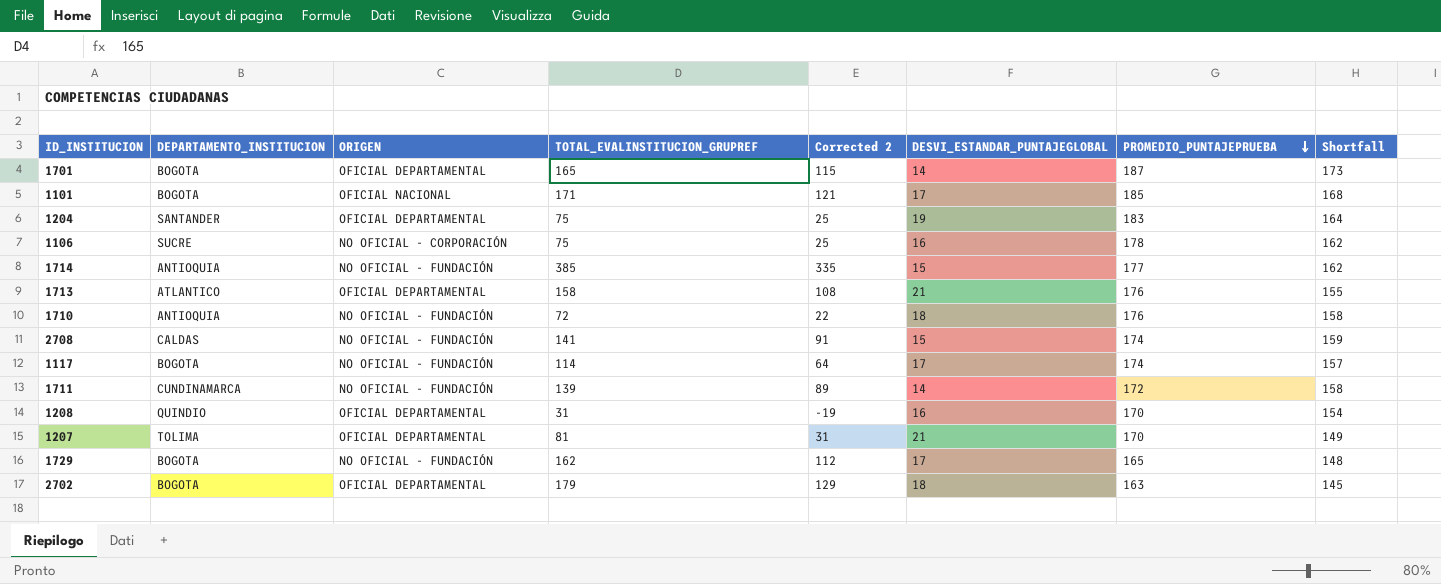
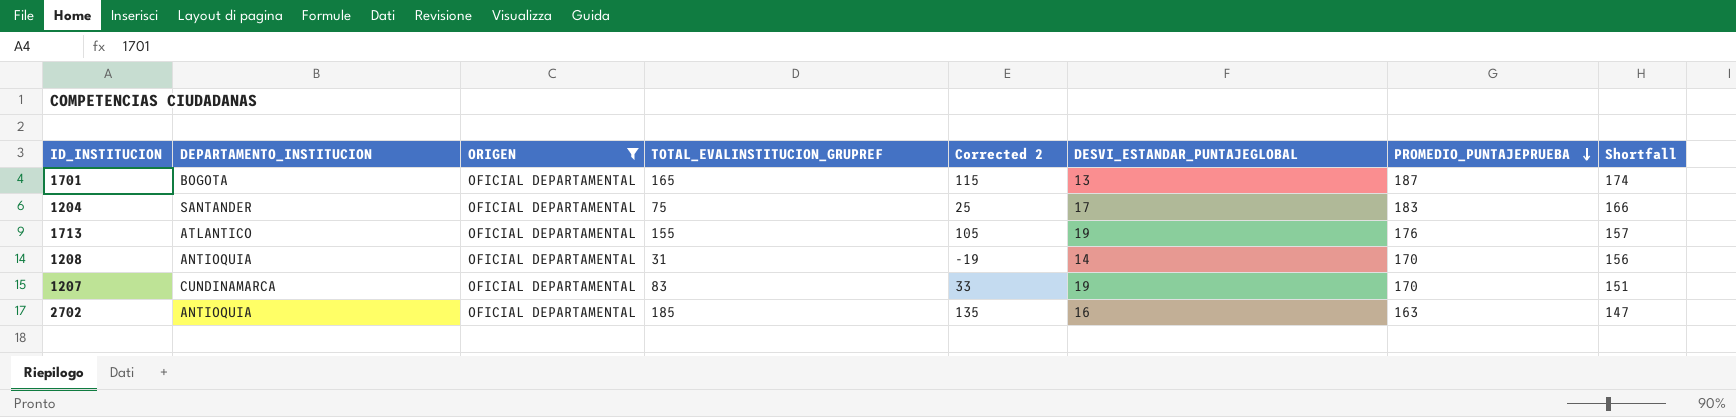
filter: none -> ORIGEN = OFICIAL DEPARTAMENTAL
1701 | DESVI_ESTANDAR_PUNTAJEGLOBAL: 14 -> 13
1701 | Shortfall: 173 -> 174
1204 | DESVI_ESTANDAR_PUNTAJEGLOBAL: 19 -> 17
1204 | Shortfall: 164 -> 166
1713 | TOTAL_EVALINSTITUCION_GRUPREF: 158 -> 155
1713 | Corrected 2: 108 -> 105
1713 | DESVI_ESTANDAR_PUNTAJEGLOBAL: 21 -> 19
1713 | Shortfall: 155 -> 157
1208 | DEPARTAMENTO_INSTITUCION: QUINDIO -> ANTIOQUIA
1208 | DESVI_ESTANDAR_PUNTAJEGLOBAL: 16 -> 14
1208 | Shortfall: 154 -> 156
1207 | DEPARTAMENTO_INSTITUCION: TOLIMA -> CUNDINAMARCA
1207 | TOTAL_EVALINSTITUCION_GRUPREF: 81 -> 83
1207 | Corrected 2: 31 -> 33
1207 | DESVI_ESTANDAR_PUNTAJEGLOBAL: 21 -> 19
1207 | Shortfall: 149 -> 151
2702 | DEPARTAMENTO_INSTITUCION: BOGOTA -> ANTIOQUIA
2702 | TOTAL_EVALINSTITUCION_GRUPREF: 179 -> 185
2702 | Corrected 2: 129 -> 135
2702 | DESVI_ESTANDAR_PUNTAJEGLOBAL: 18 -> 16
2702 | Shortfall: 145 -> 147

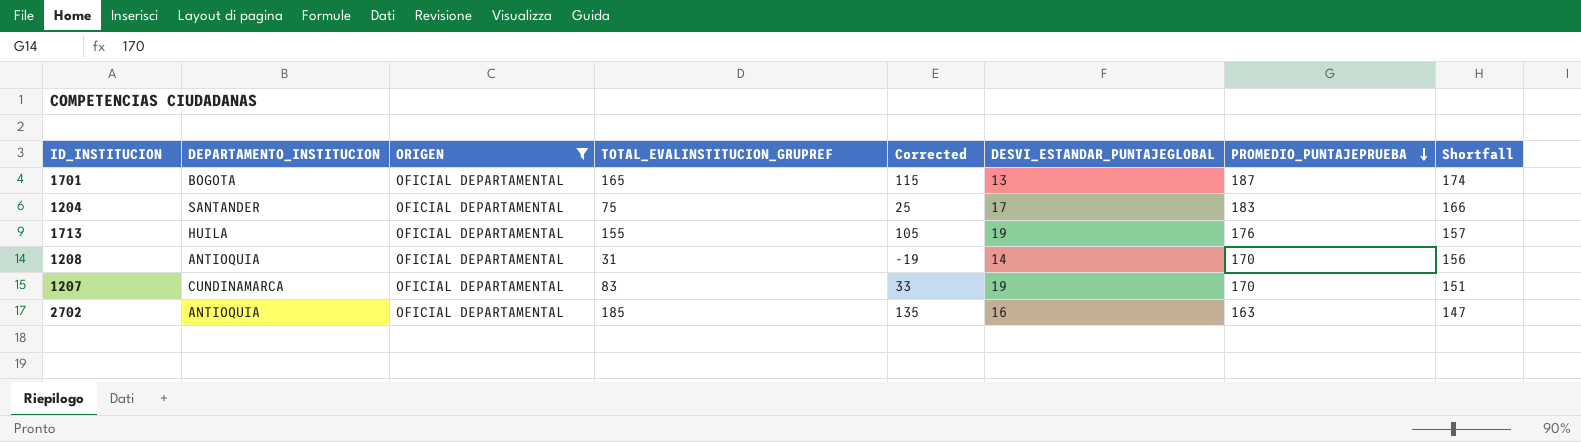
column name: Corrected 2 -> Corrected
1713 | DEPARTAMENTO_INSTITUCION: ATLANTICO -> HUILA

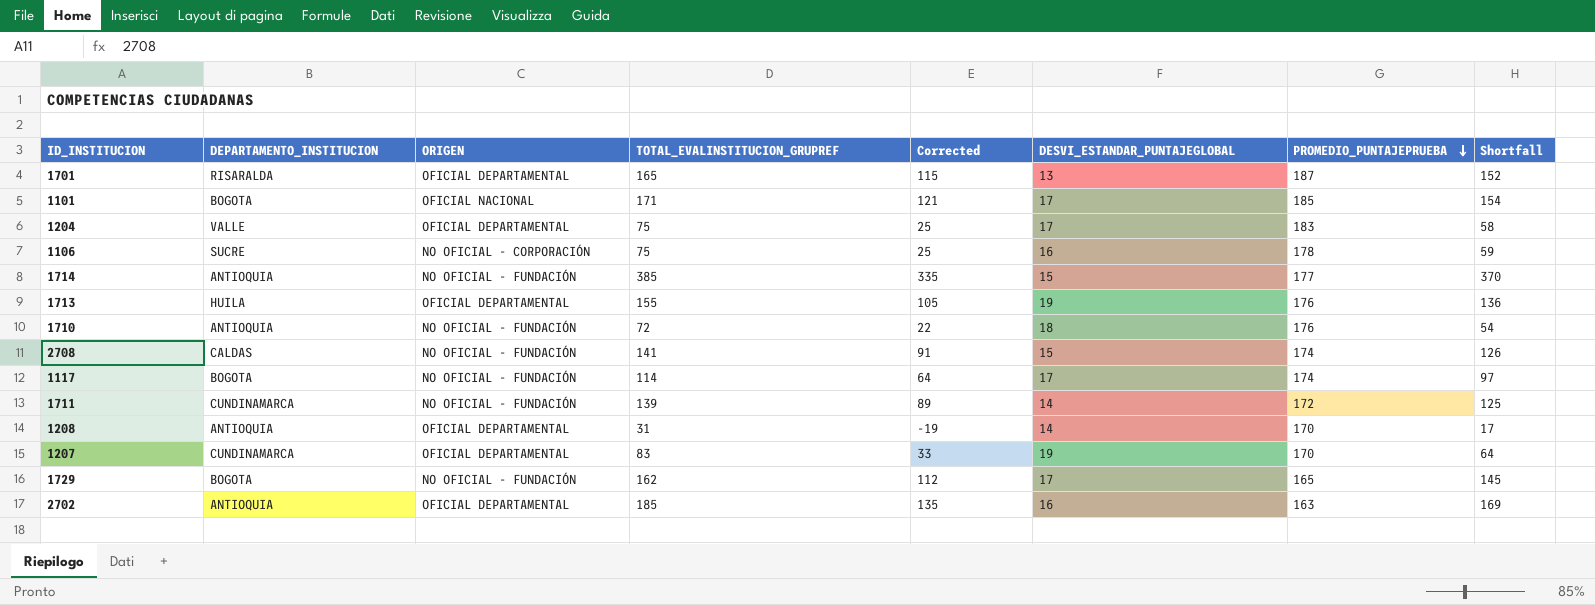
filter: ORIGEN = OFICIAL DEPARTAMENTAL -> none
column Shortfall | formula: [PROMEDIO_PUNTAJEPRUEBA] - [DESVI_ESTANDAR_PUNTAJEGLOBAL] -> [TOTAL_EVALINSTITUCION_GRUPREF] - [DESVI_ESTANDAR_PUNTAJEGLOBAL]
1701 | DEPARTAMENTO_INSTITUCION: BOGOTA -> RISARALDA
1204 | DEPARTAMENTO_INSTITUCION: SANTANDER -> VALLE

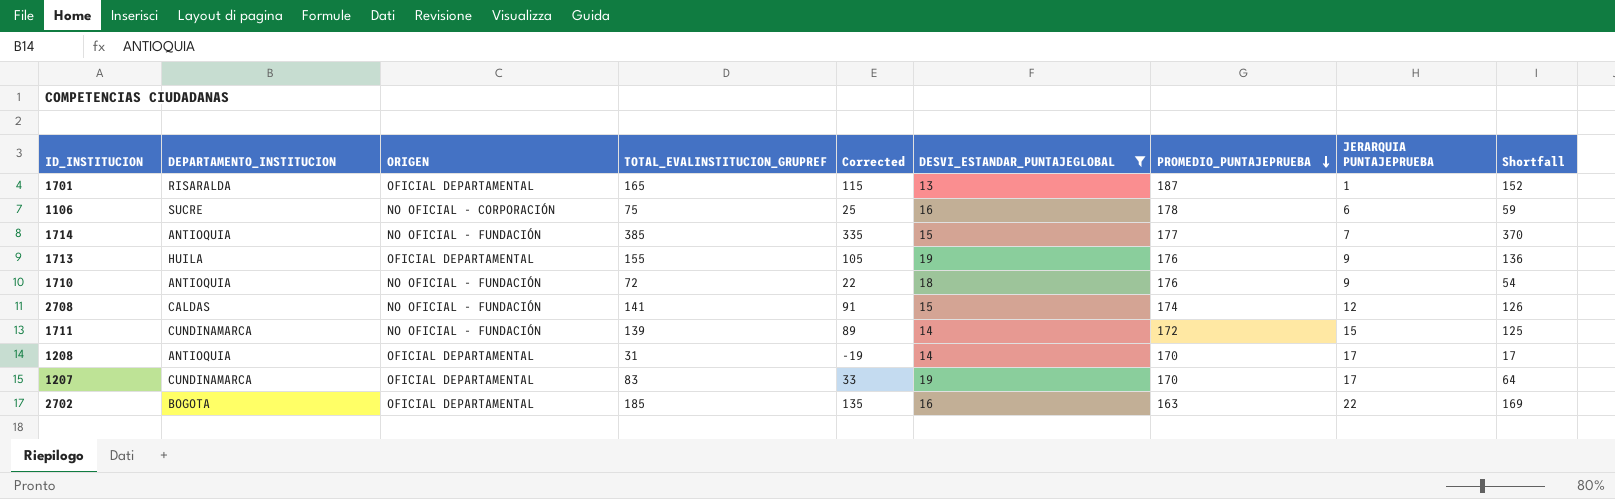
filter: none -> DESVI_ESTANDAR_PUNTAJEGLOBAL != 17
column JERARQUIA PUNTAJEPRUEBA | position: none -> 8
2702 | DEPARTAMENTO_INSTITUCION: ANTIOQUIA -> BOGOTA

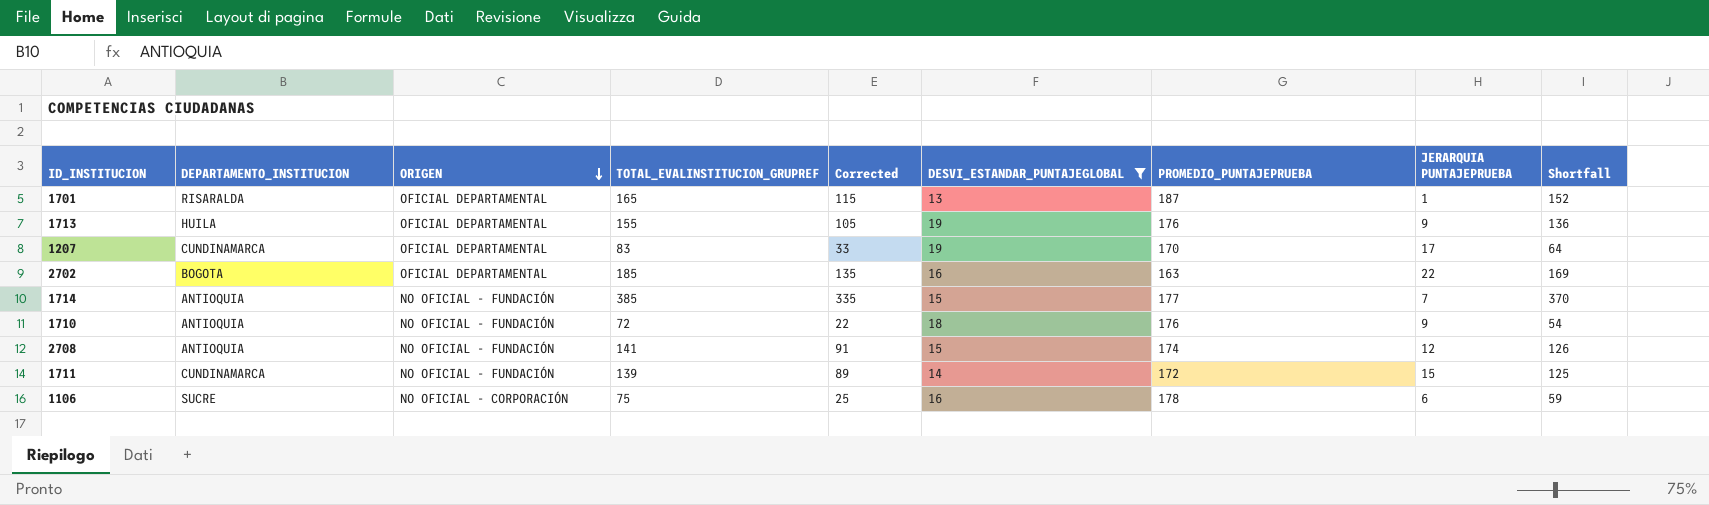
row order: PROMEDIO_PUNTAJEPRUEBA descending -> ORIGEN descending
row 1208: ANTIOQUIA | OFICIAL DEPARTAMENTAL | 31 | -19 | 14 | 170 | 17 | 17 -> none
2708 | DEPARTAMENTO_INSTITUCION: CALDAS -> ANTIOQUIA

